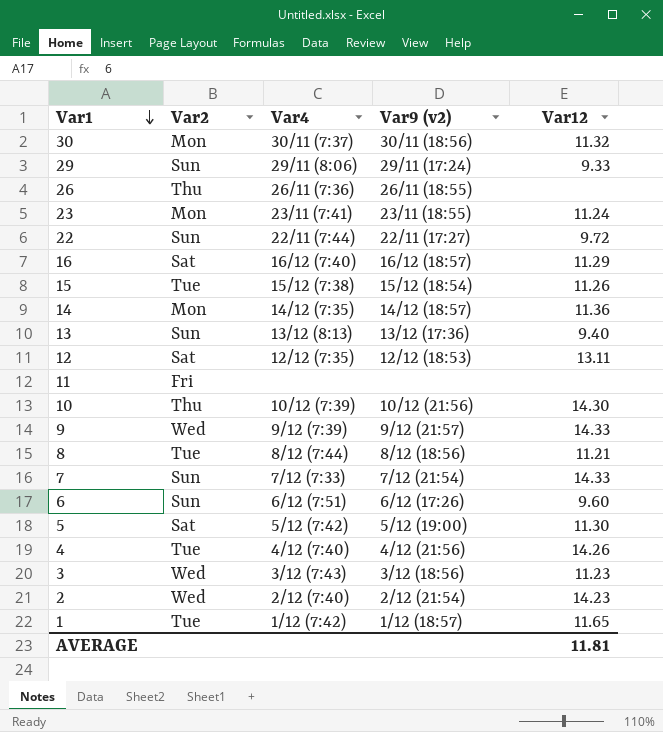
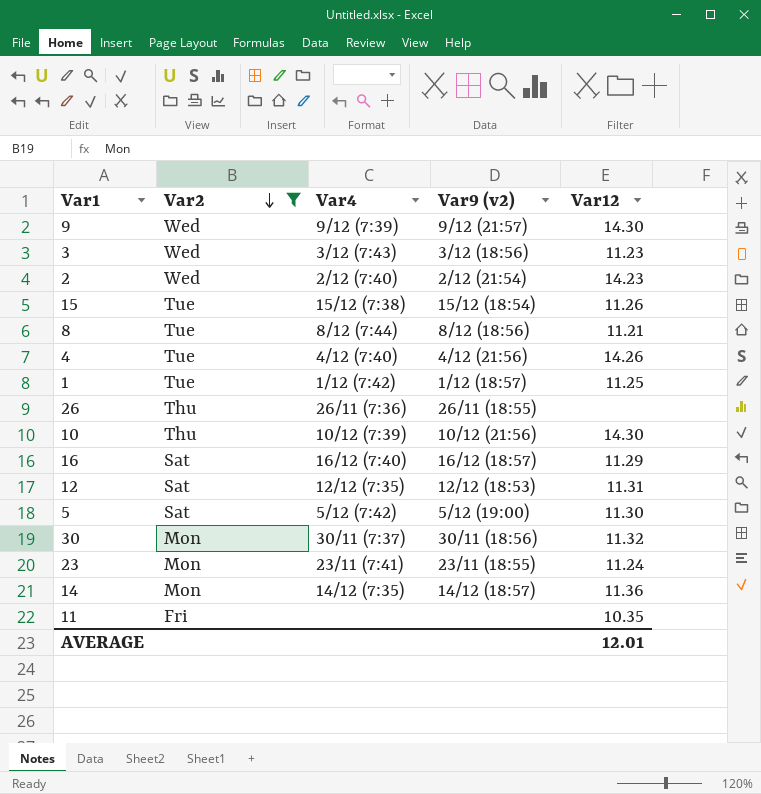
filter: none -> Var2 != Sun
row order: Var1 descending -> Var2 descending
9 | Var12: 14.33 -> 14.30
1 | Var12: 11.65 -> 11.25
12 | Var12: 13.11 -> 11.31
11 | Var12: none -> 10.35
AVERAGE | Var12: 11.81 -> 12.01

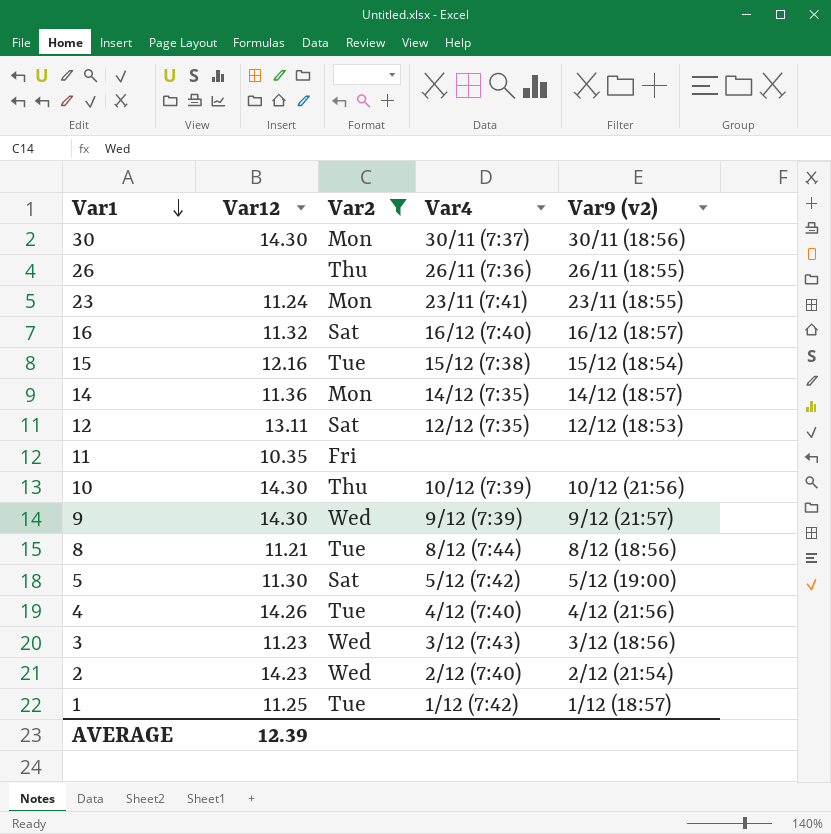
row order: Var2 descending -> Var1 descending
column Var12 | position: 5 -> 2
30 | Var12: 11.32 -> 14.30
16 | Var12: 11.29 -> 11.32
15 | Var12: 11.26 -> 12.16
12 | Var12: 11.31 -> 13.11
AVERAGE | Var12: 12.01 -> 12.39

